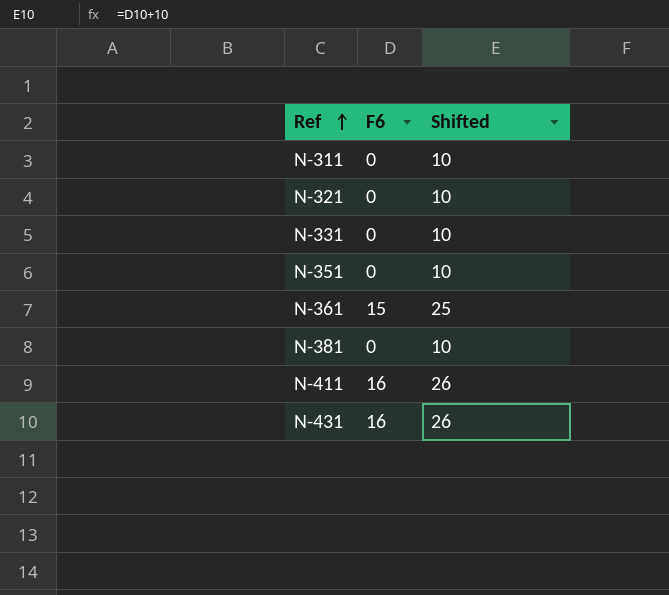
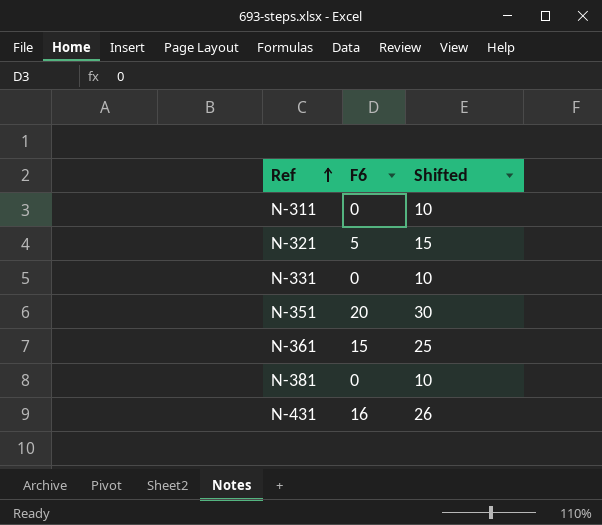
row N-411: 16 | 26 -> none
N-321 | F6: 0 -> 5
N-321 | Shifted: 10 -> 15
N-351 | F6: 0 -> 20
N-351 | Shifted: 10 -> 30

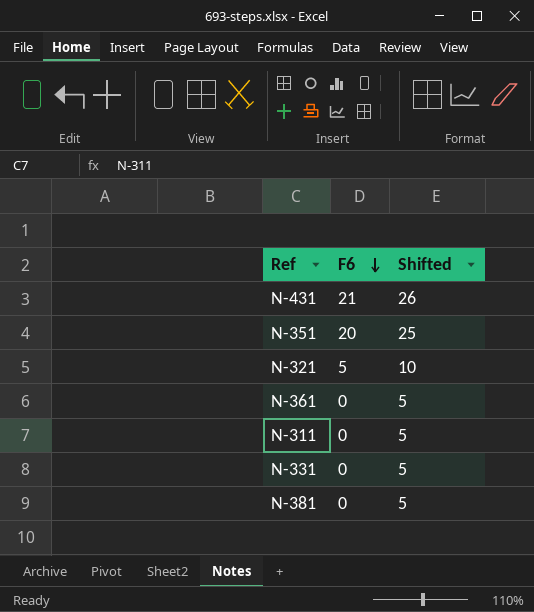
row order: Ref ascending -> F6 descending
column Shifted | formula: [F6] + 10 -> [F6] + 5
N-431 | F6: 16 -> 21
N-361 | F6: 15 -> 0

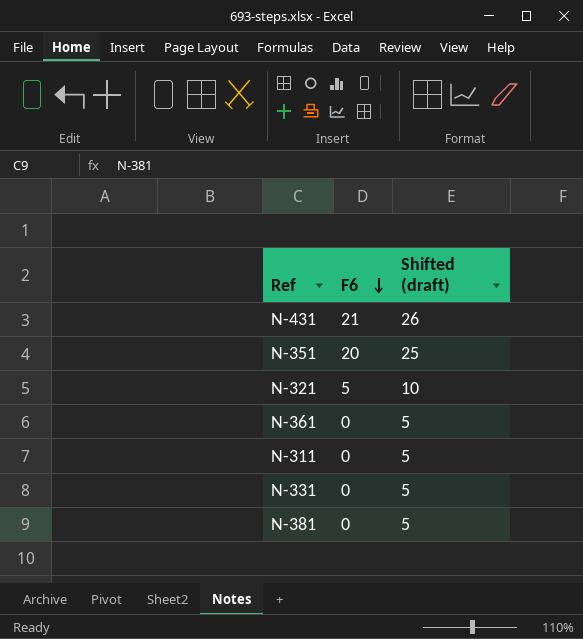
column name: Shifted -> Shifted (draft)

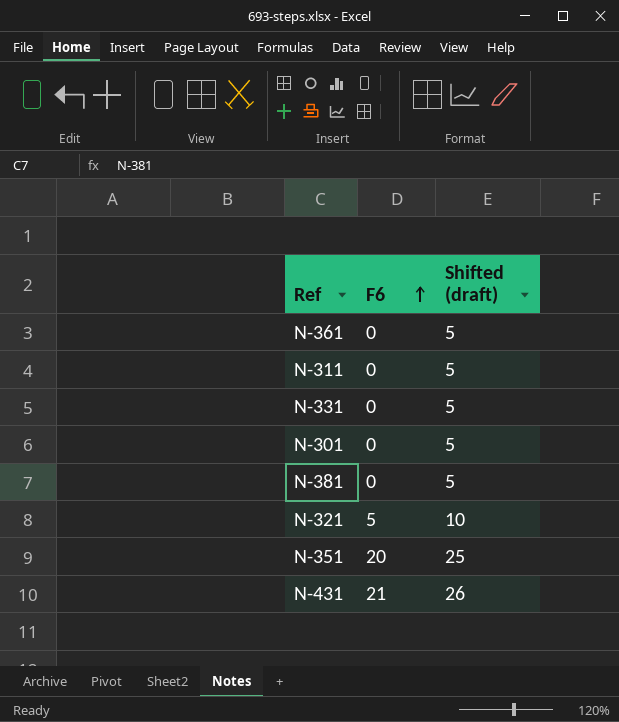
row order: F6 descending -> F6 ascending
row N-301: none -> 0 | 5

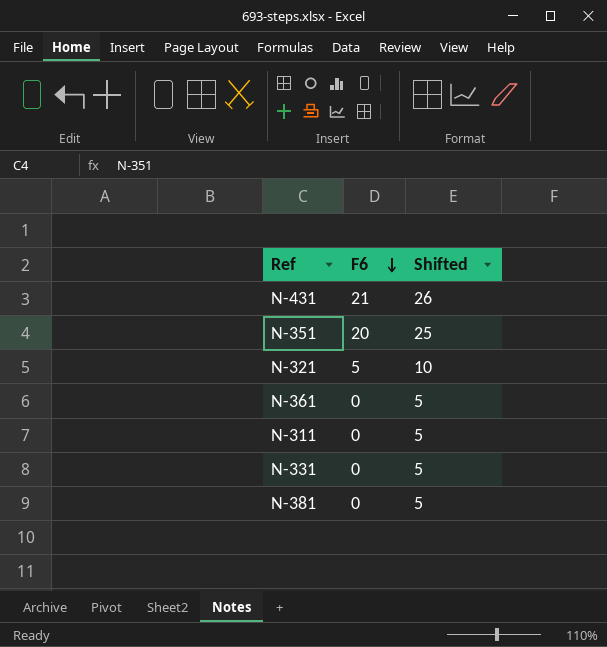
row order: F6 ascending -> F6 descending
column name: Shifted (draft) -> Shifted
row N-301: 0 | 5 -> none

